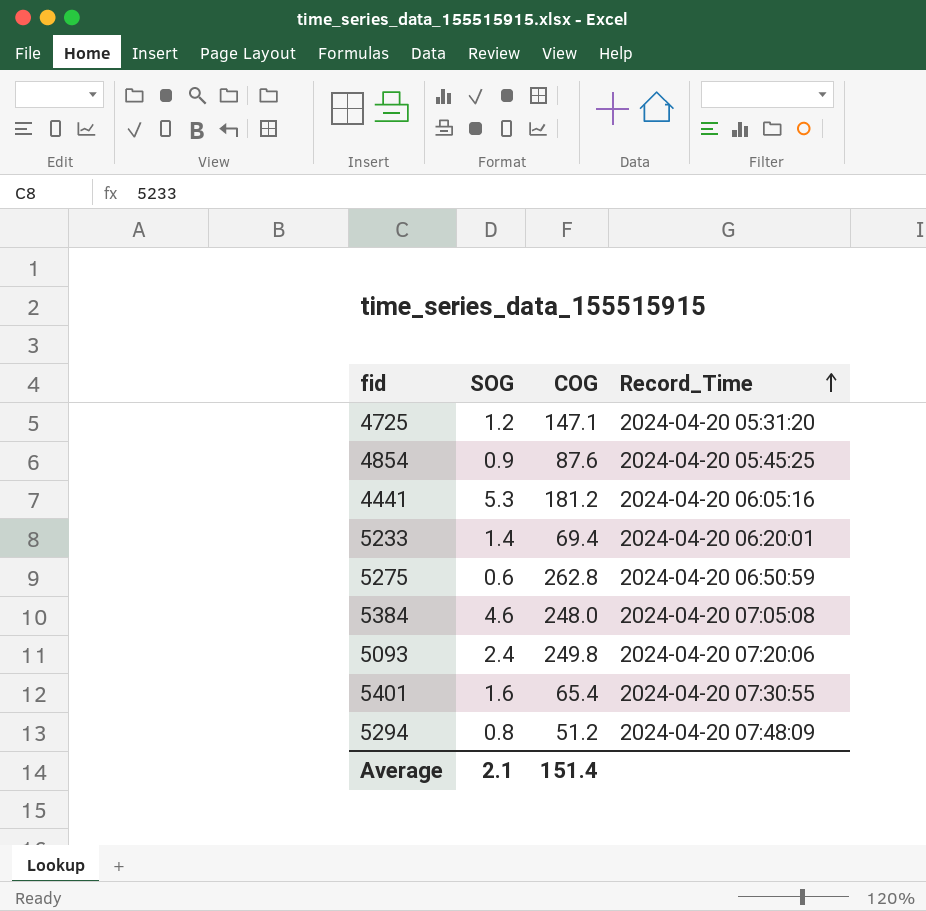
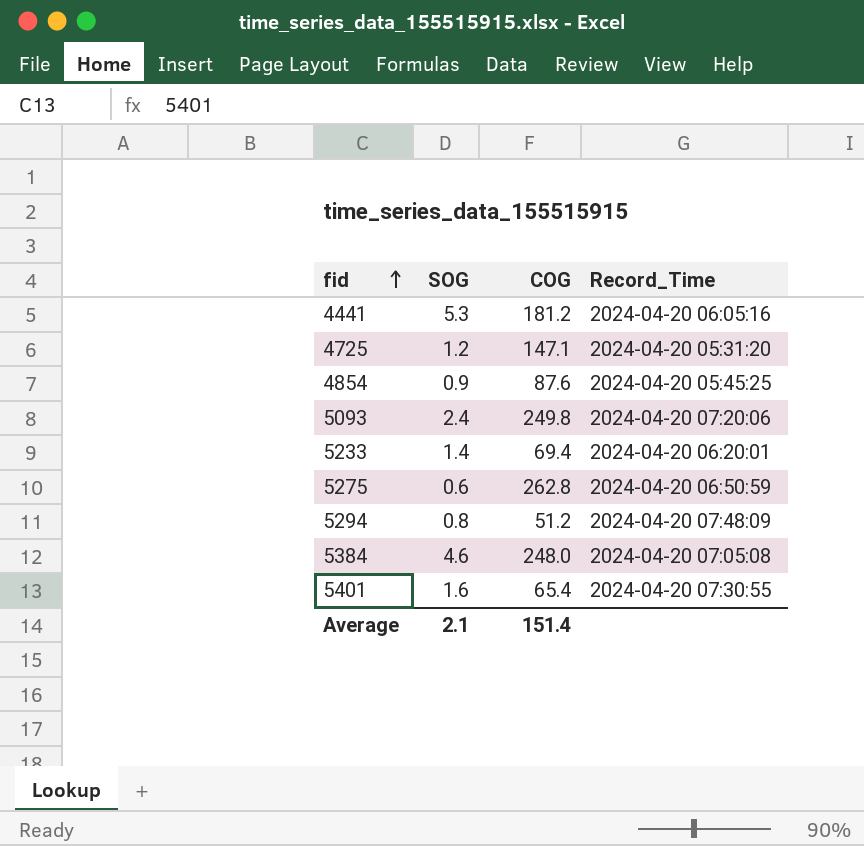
row order: Record_Time ascending -> fid ascending

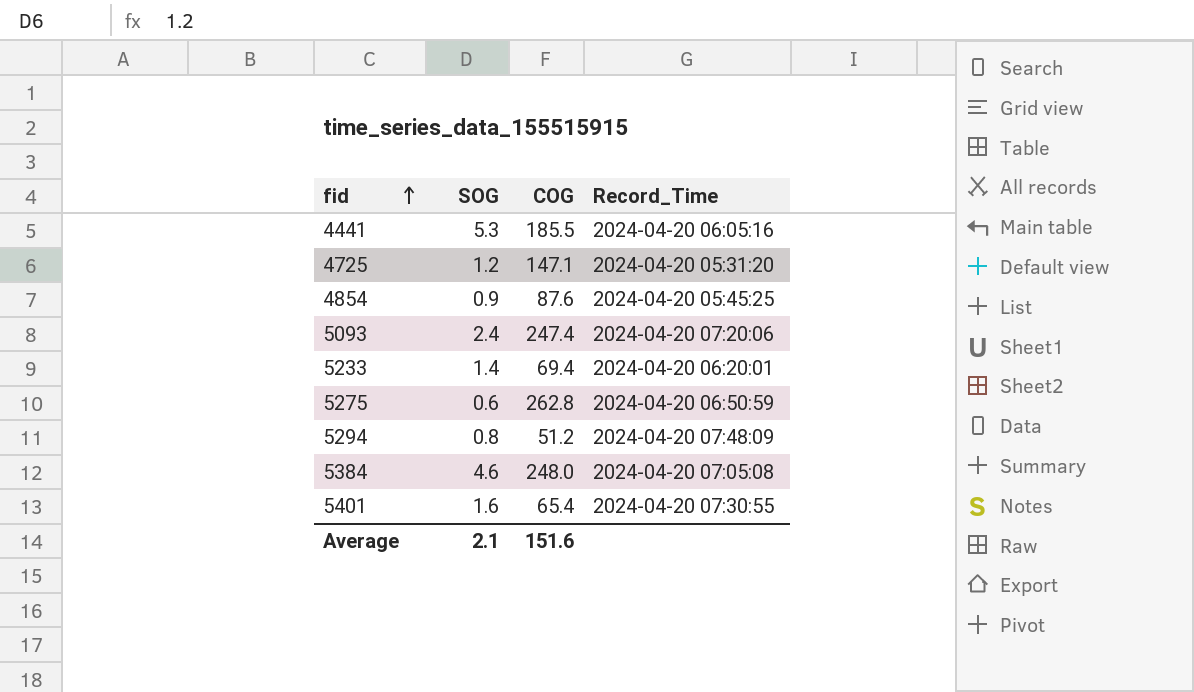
4441 | COG: 181.2 -> 185.5
5093 | COG: 249.8 -> 247.4
Average | COG: 151.4 -> 151.6

